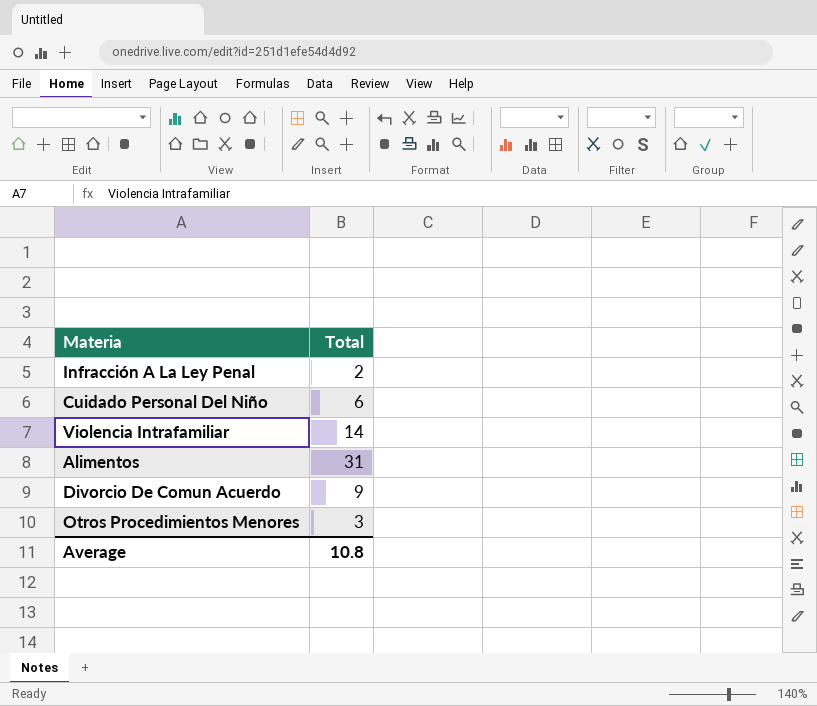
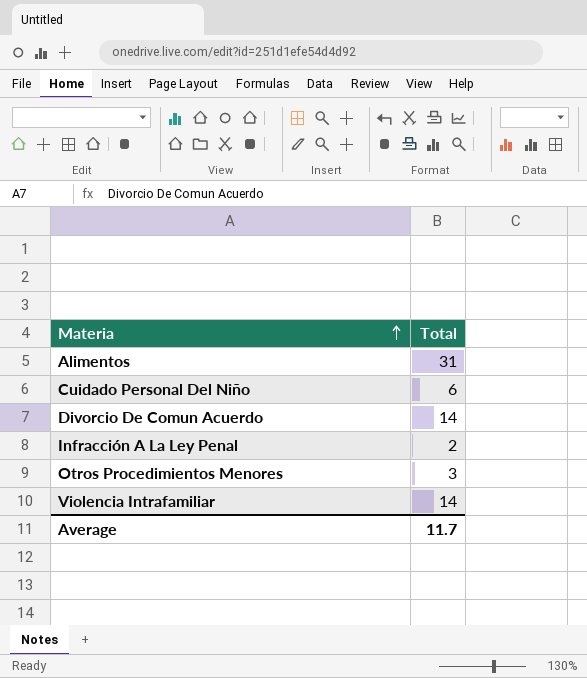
row order: none -> Materia ascending
Divorcio De Comun Acuerdo | Total: 9 -> 14
Average | Total: 10.8 -> 11.7

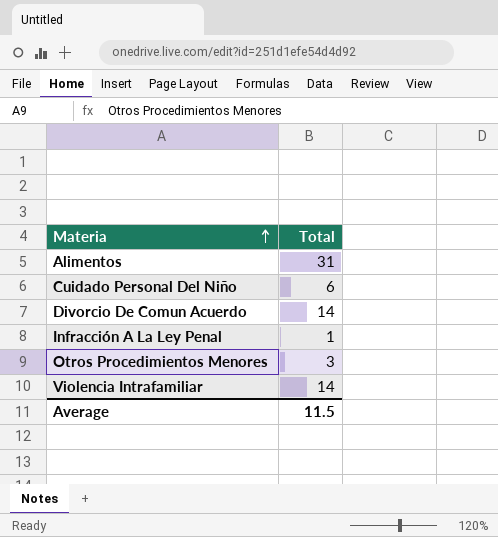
Infracción A La Ley Penal | Total: 2 -> 1
Average | Total: 11.7 -> 11.5

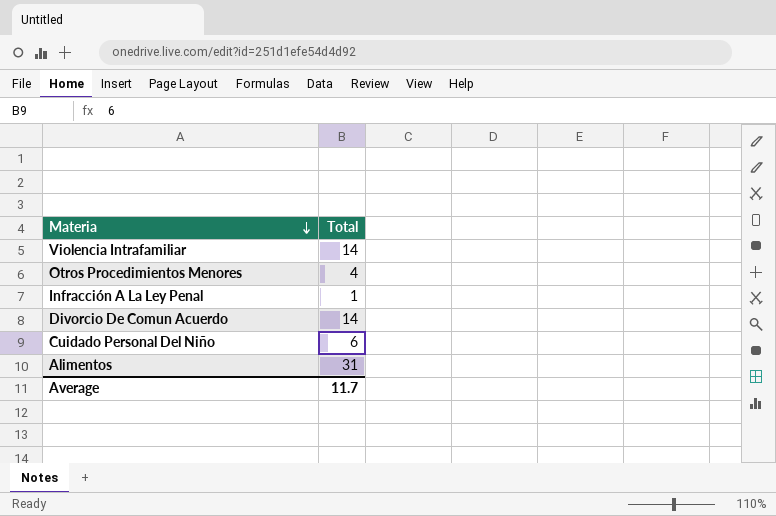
row order: Materia ascending -> Materia descending
Otros Procedimientos Menores | Total: 3 -> 4
Average | Total: 11.5 -> 11.7

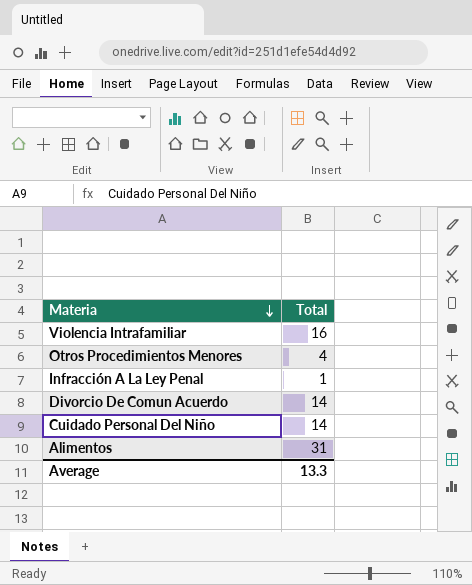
Violencia Intrafamiliar | Total: 14 -> 16
Cuidado Personal Del Niño | Total: 6 -> 14
Average | Total: 11.7 -> 13.3

